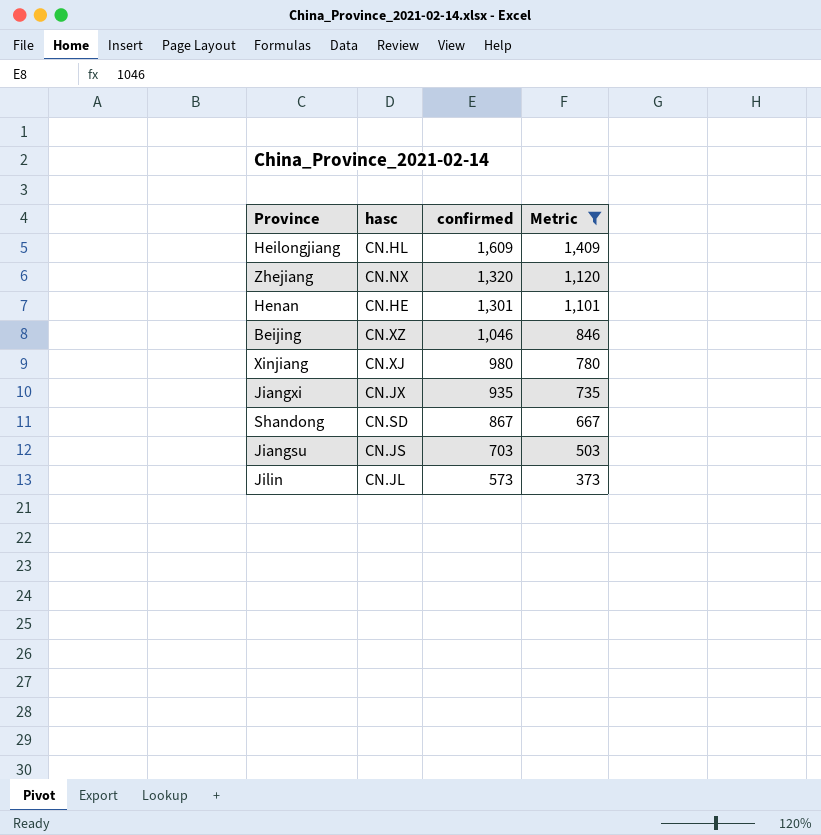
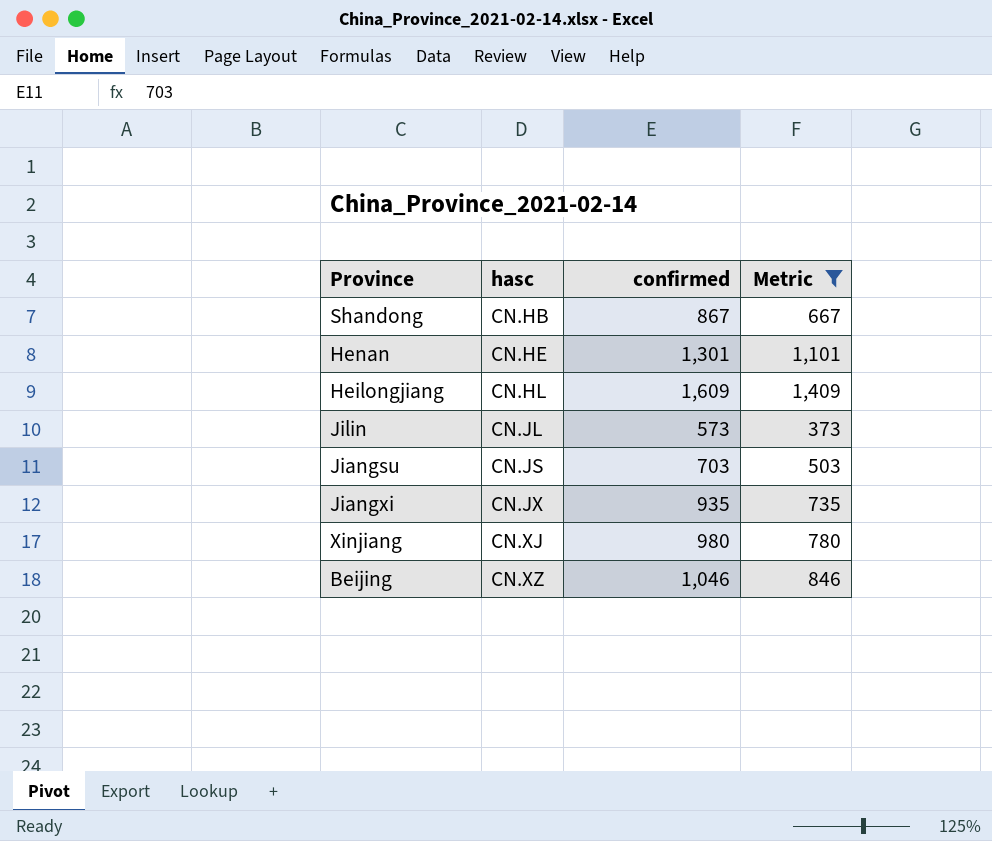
row order: confirmed descending -> hasc ascending
row Zhejiang: CN.NX | 1,320 | 1,120 -> none
Shandong | hasc: CN.SD -> CN.HB

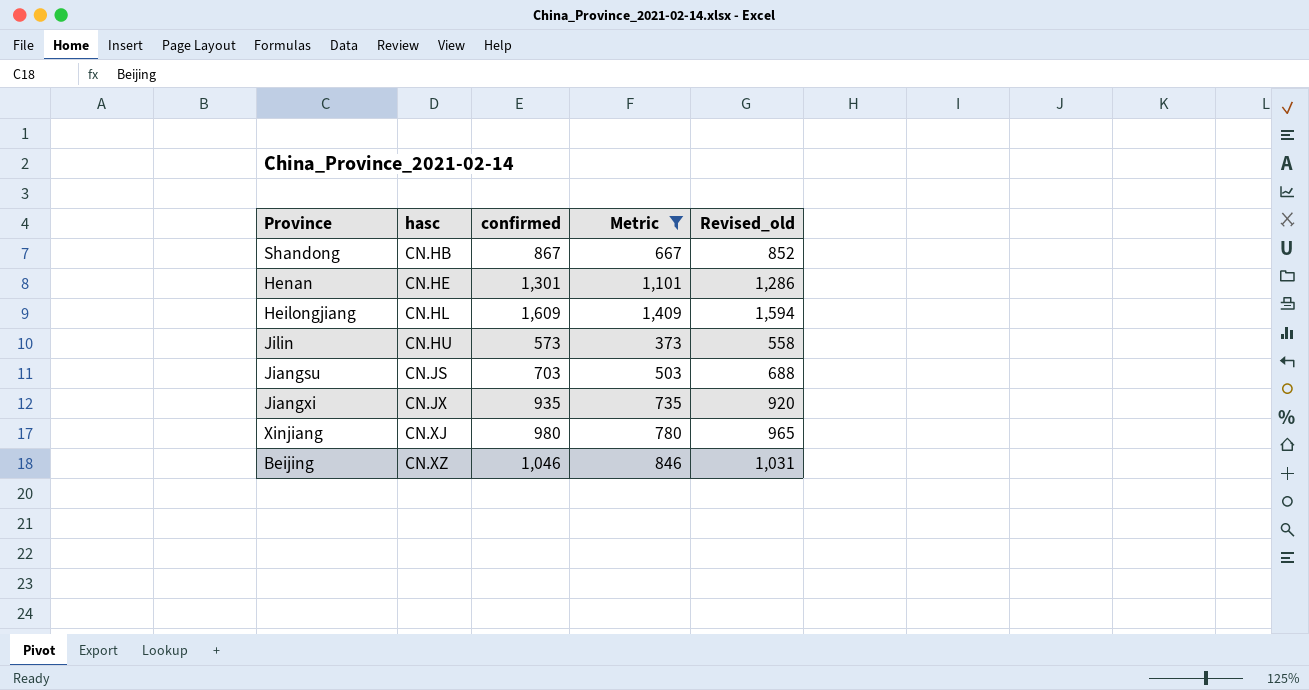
column Revised_old | formula: none -> [confirmed] - 15
Jilin | hasc: CN.JL -> CN.HU

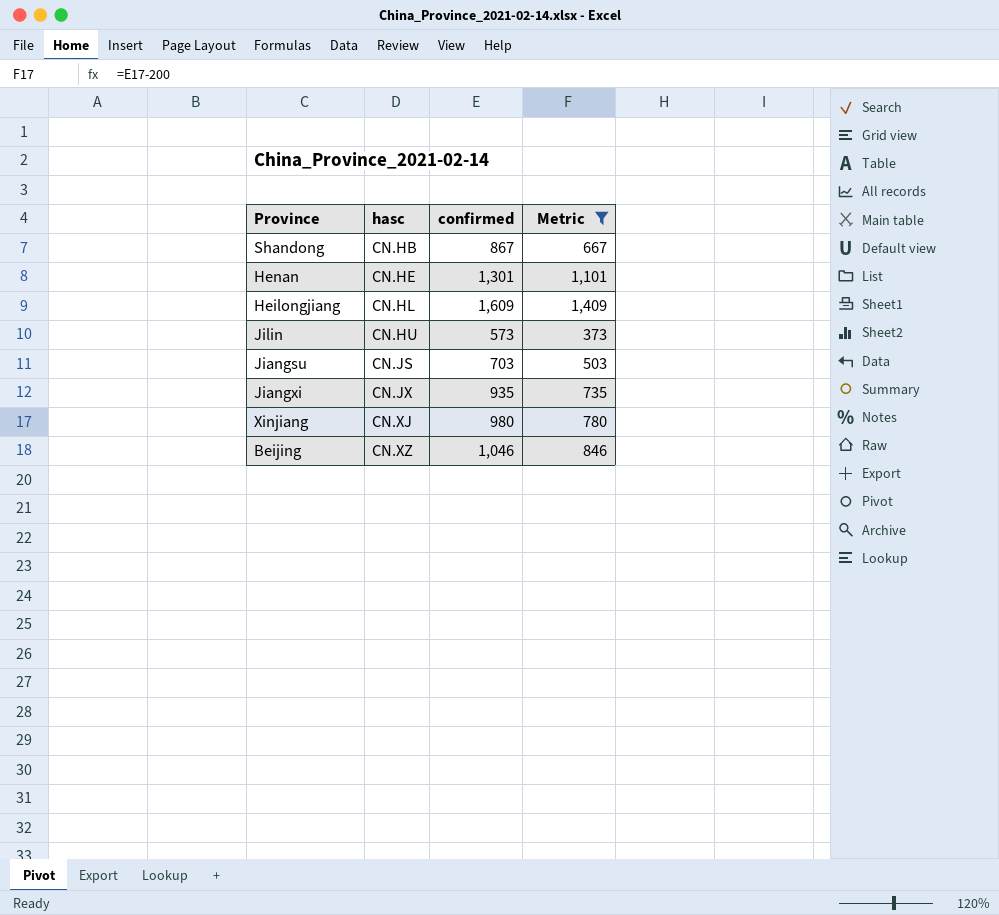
column Revised_old | formula: [confirmed] - 15 -> none

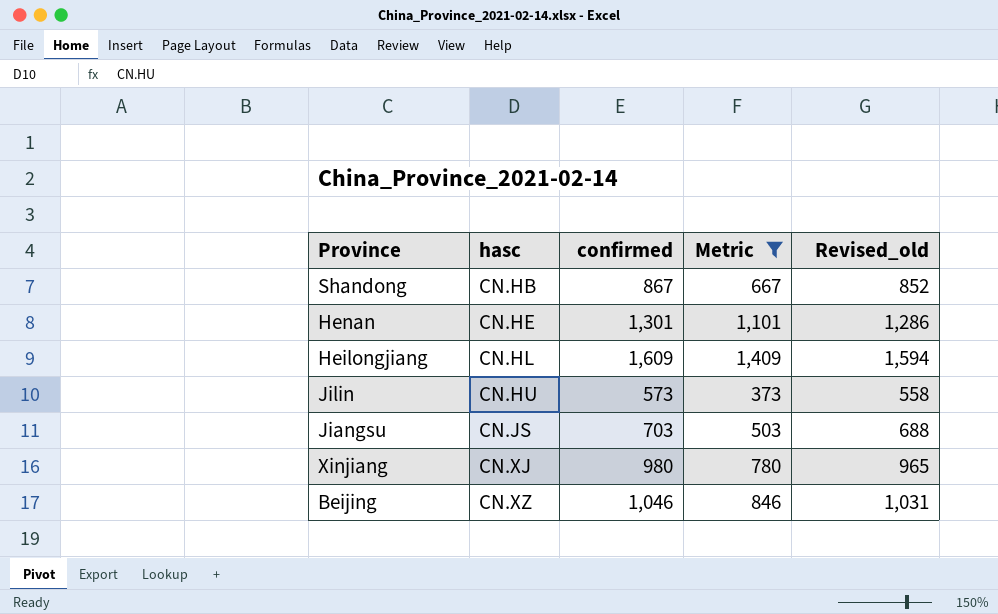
column Revised_old | formula: none -> [confirmed] - 15
row Jiangxi: CN.JX | 935 | 735 -> none

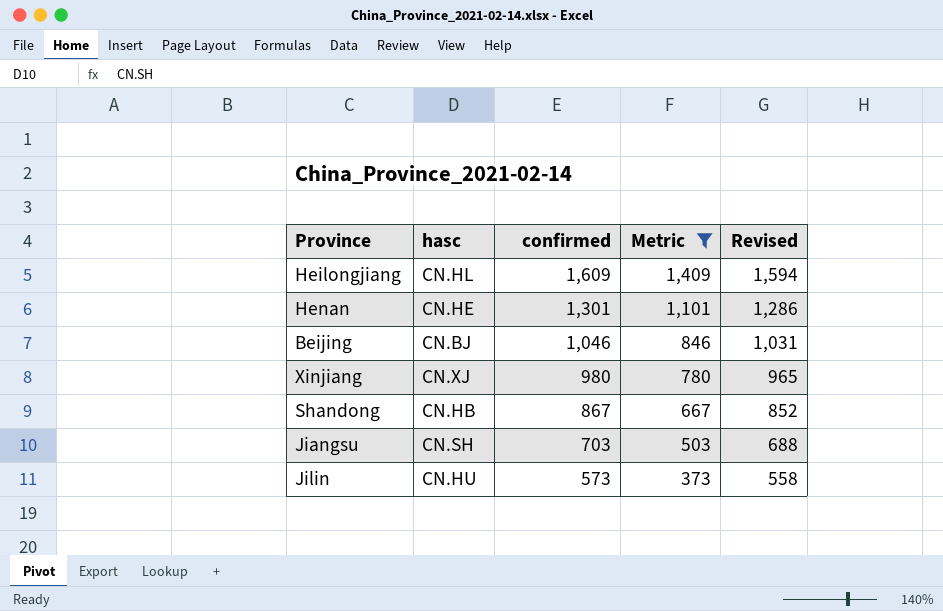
row order: hasc ascending -> confirmed descending
column name: Revised_old -> Revised
Beijing | hasc: CN.XZ -> CN.BJ
Jiangsu | hasc: CN.JS -> CN.SH

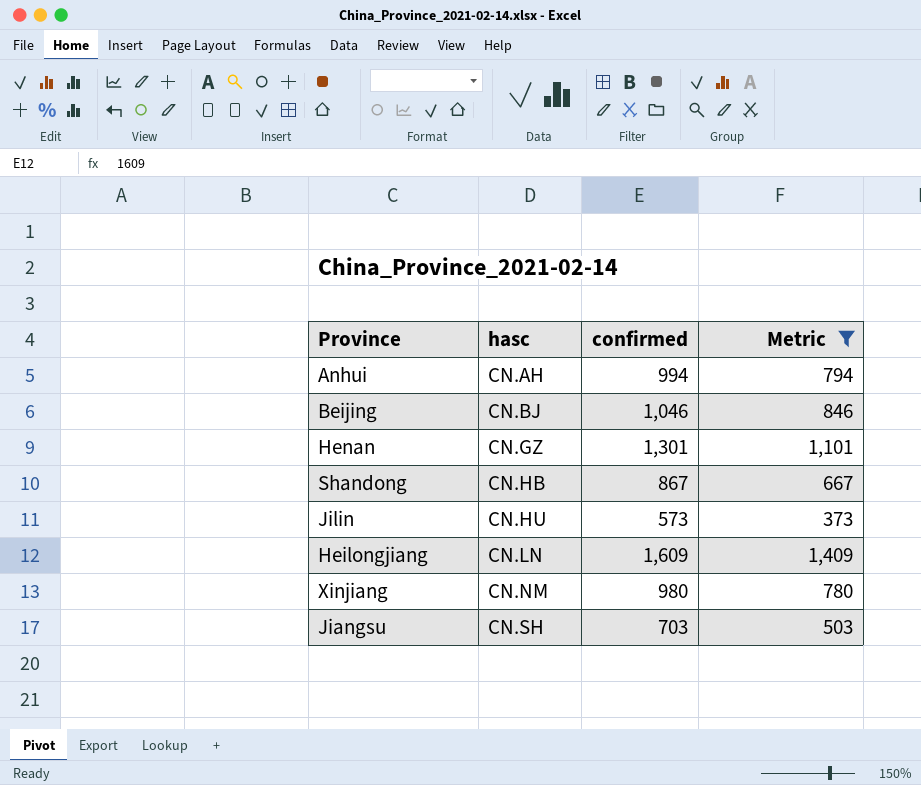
row order: confirmed descending -> hasc ascending
column Revised | formula: [confirmed] - 15 -> none
row Anhui: none -> CN.AH | 994 | 794
Henan | hasc: CN.HE -> CN.GZ
Heilongjiang | hasc: CN.HL -> CN.LN
Xinjiang | hasc: CN.XJ -> CN.NM

